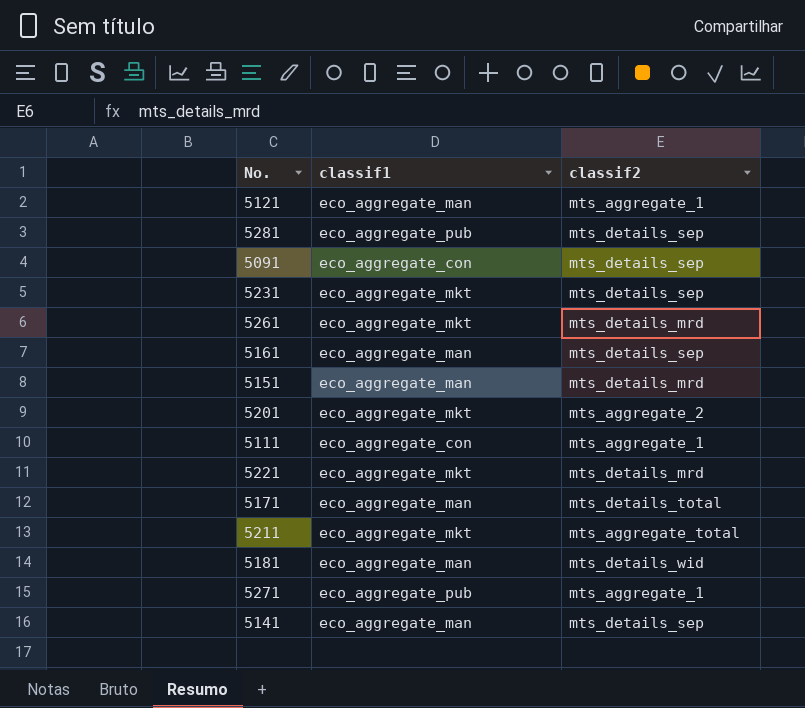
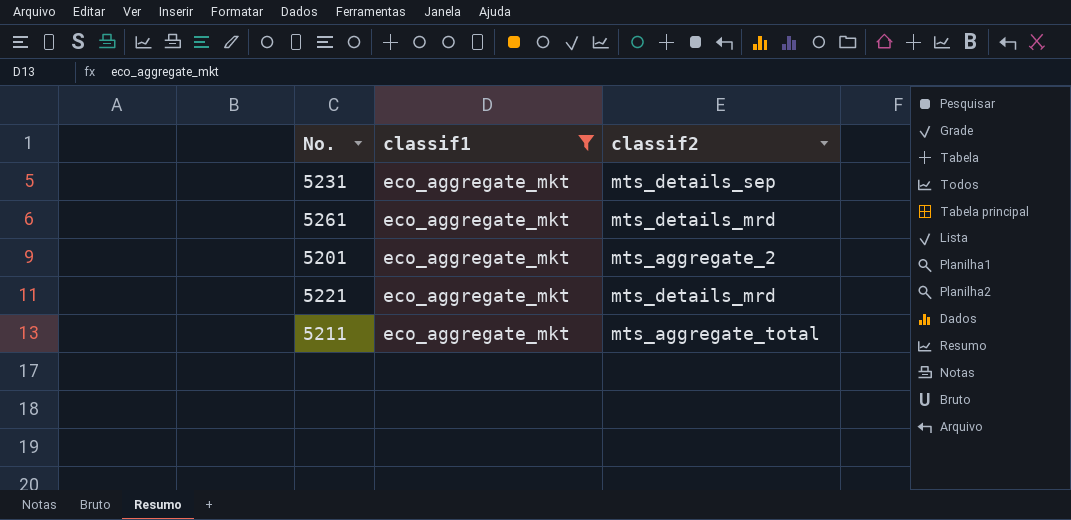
filter: none -> classif1 = eco_aggregate_mkt

